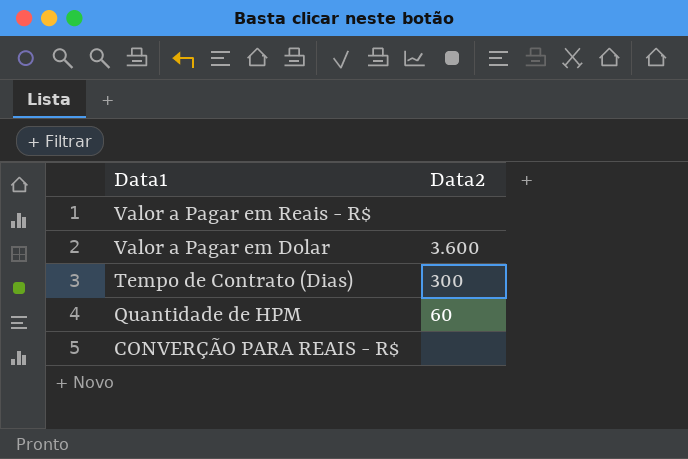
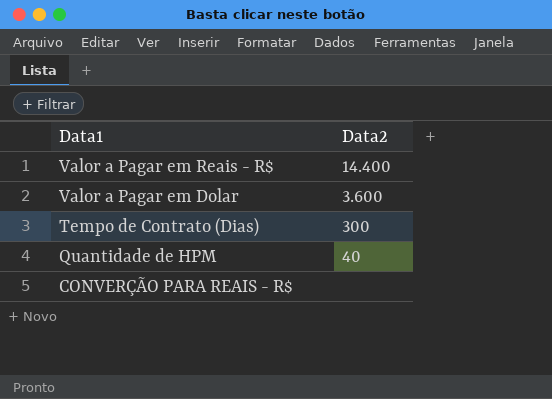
Valor a Pagar em Reais - R$ | Data2: none -> 14.400
Quantidade de HPM | Data2: 60 -> 40

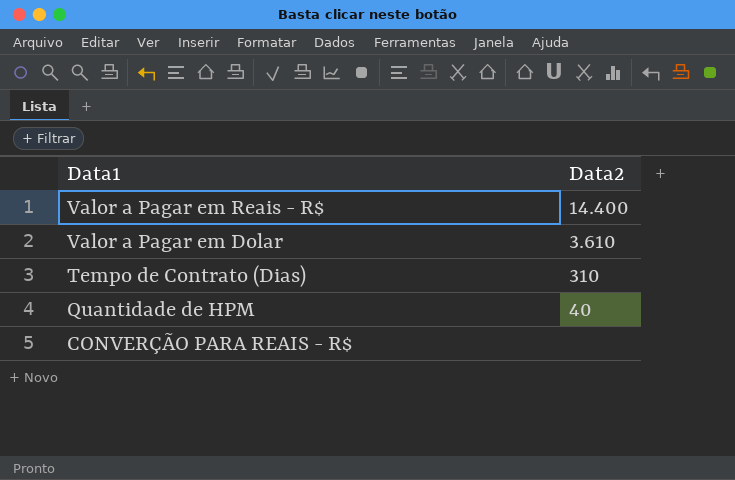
Valor a Pagar em Dolar | Data2: 3.600 -> 3.610
Tempo de Contrato (Dias) | Data2: 300 -> 310

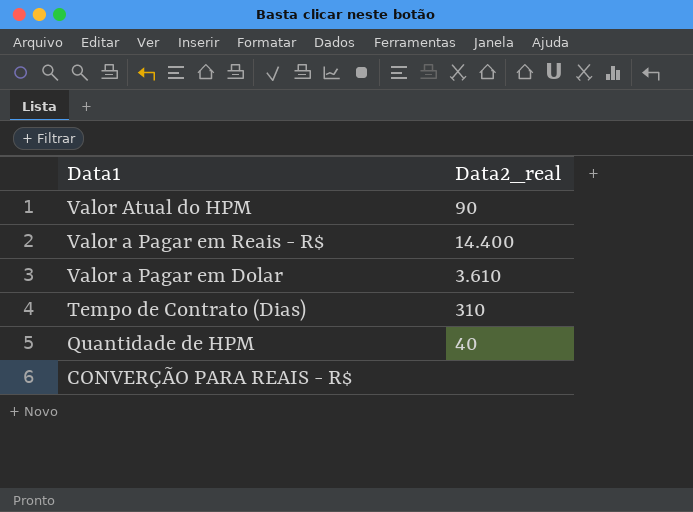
column name: Data2 -> Data2_real
row Valor Atual do HPM: none -> 90

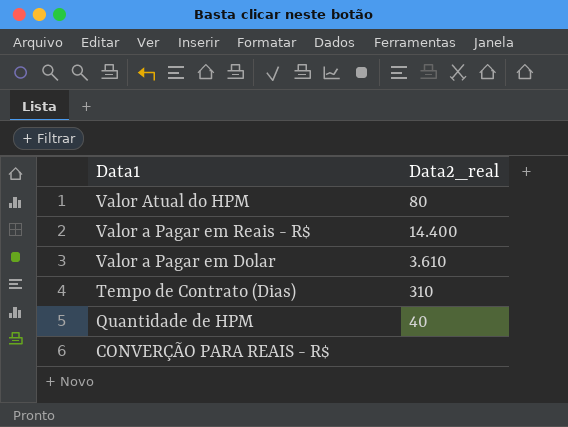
Valor Atual do HPM | Data2_real: 90 -> 80

